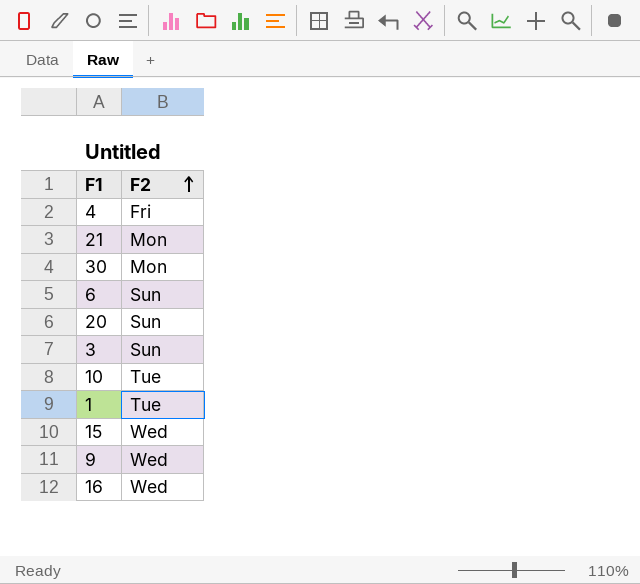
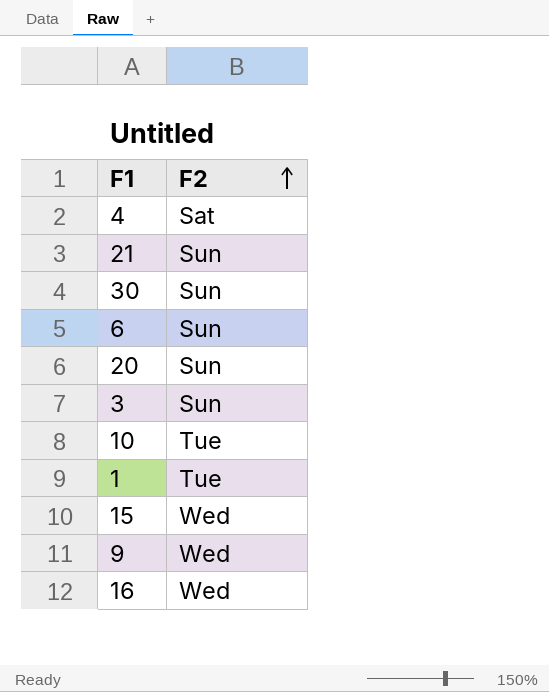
4 | F2: Fri -> Sat
21 | F2: Mon -> Sun
30 | F2: Mon -> Sun

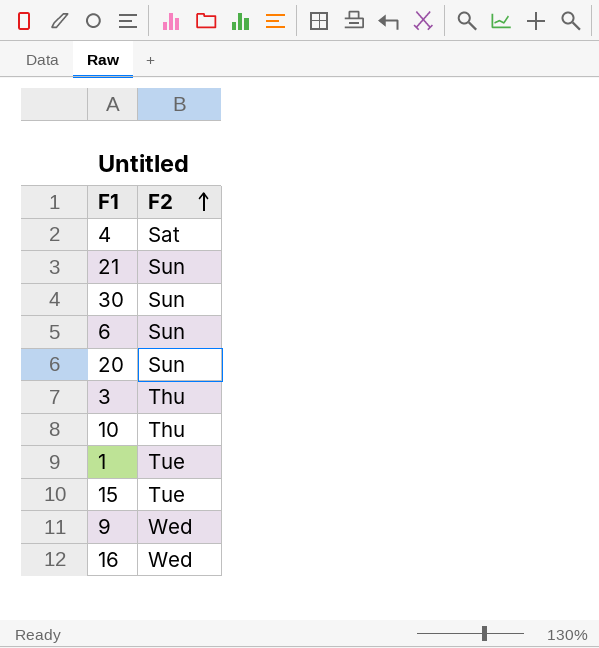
3 | F2: Sun -> Thu
10 | F2: Tue -> Thu
15 | F2: Wed -> Tue

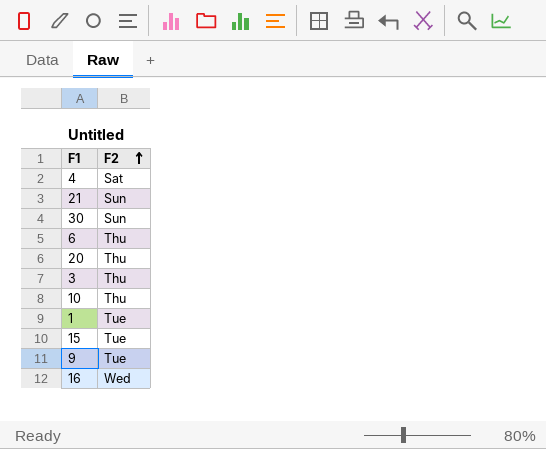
6 | F2: Sun -> Thu
20 | F2: Sun -> Thu
9 | F2: Wed -> Tue

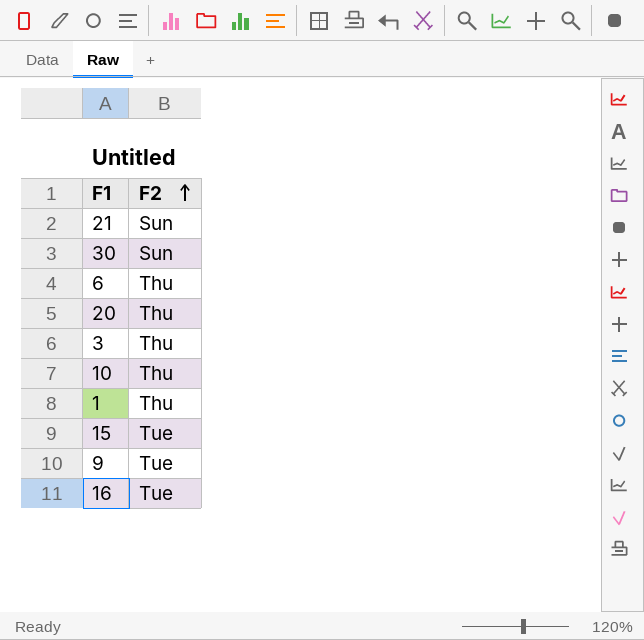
row 4: Sat -> none
1 | F2: Tue -> Thu
16 | F2: Wed -> Tue

